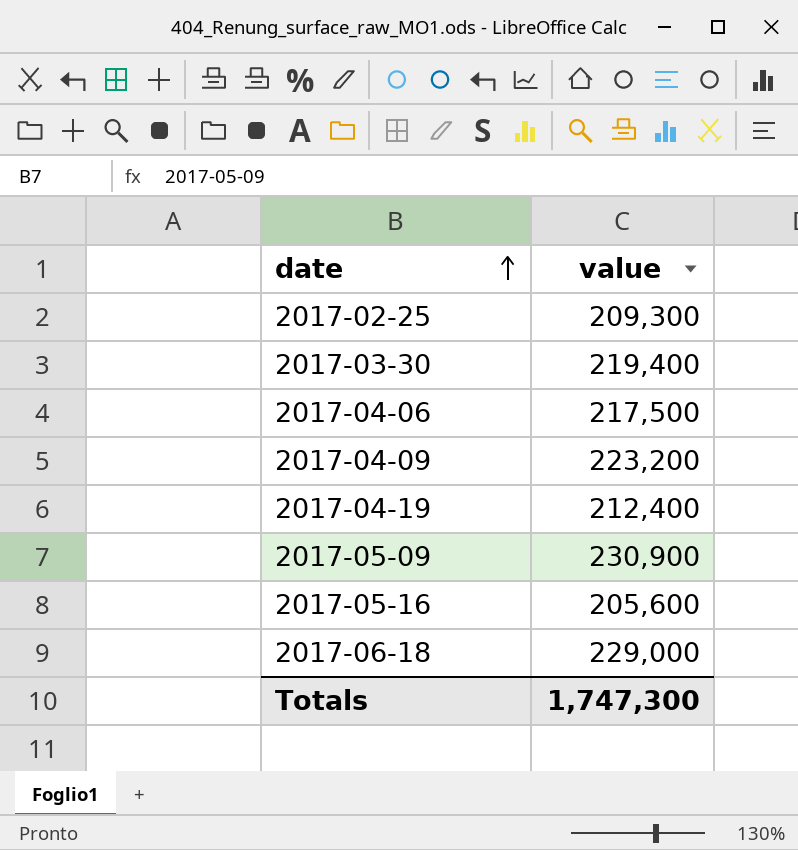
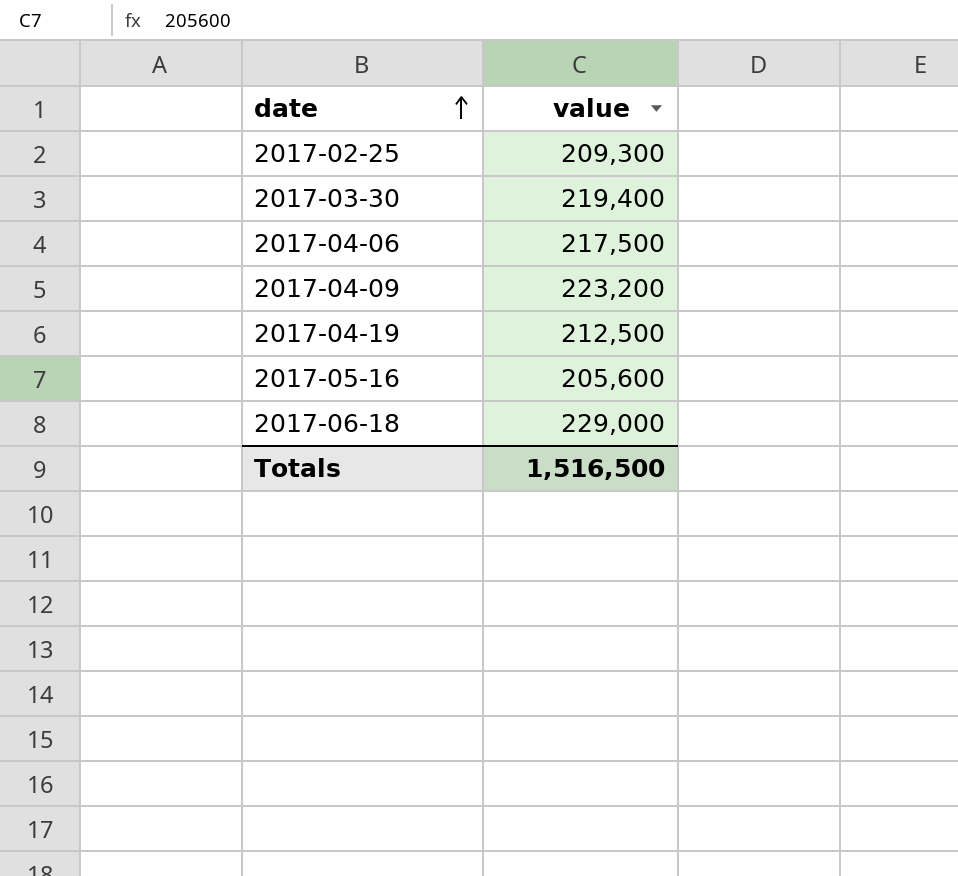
row 2017-05-09: 230,900 -> none
2017-04-19 | value: 212,400 -> 212,500
Totals | value: 1,747,300 -> 1,516,500

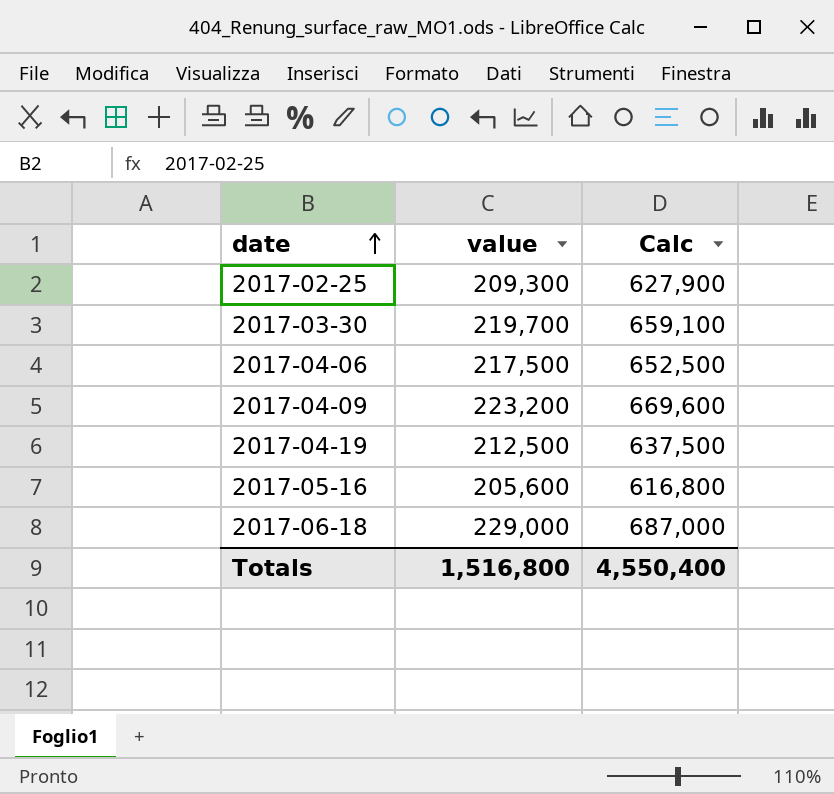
column Calc | formula: none -> [value] * 3
2017-03-30 | value: 219,400 -> 219,700
Totals | value: 1,516,500 -> 1,516,800

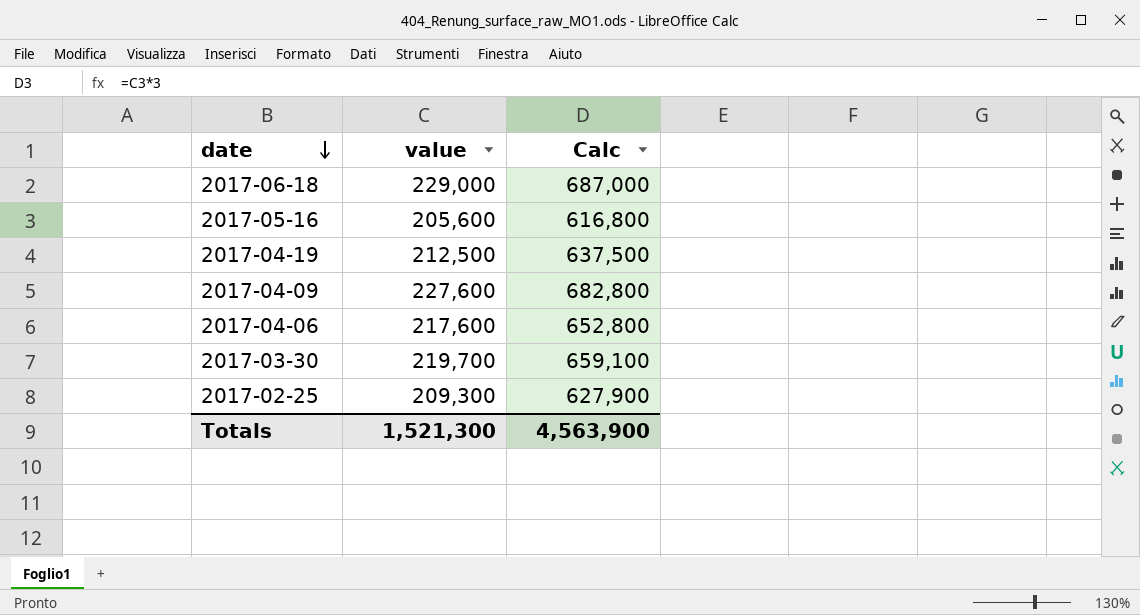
row order: date ascending -> date descending
2017-04-09 | value: 223,200 -> 227,600
2017-04-09 | Calc: 669,600 -> 682,800
2017-04-06 | value: 217,500 -> 217,600
2017-04-06 | Calc: 652,500 -> 652,800
Totals | value: 1,516,800 -> 1,521,300
Totals | Calc: 4,550,400 -> 4,563,900

